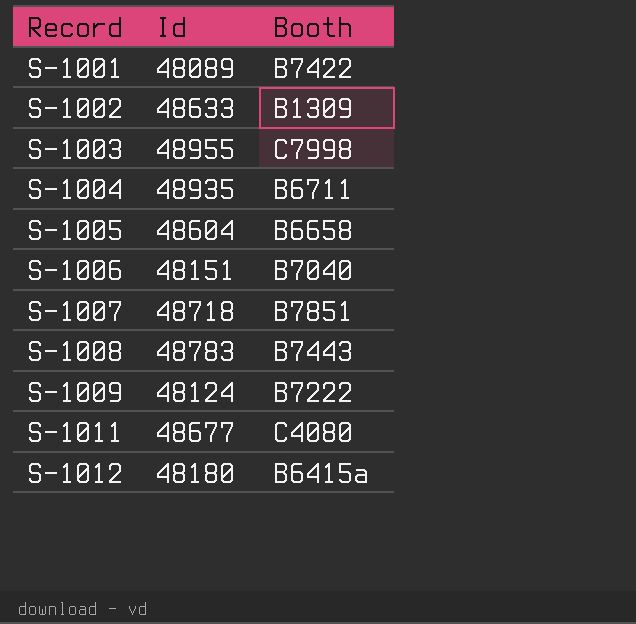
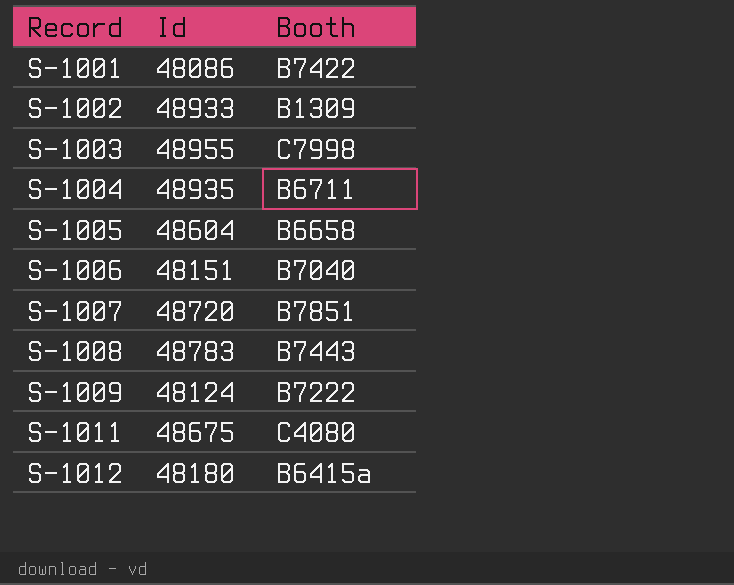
S-1001 | Id: 48089 -> 48086
S-1002 | Id: 48633 -> 48933
S-1007 | Id: 48718 -> 48720
S-1011 | Id: 48677 -> 48675

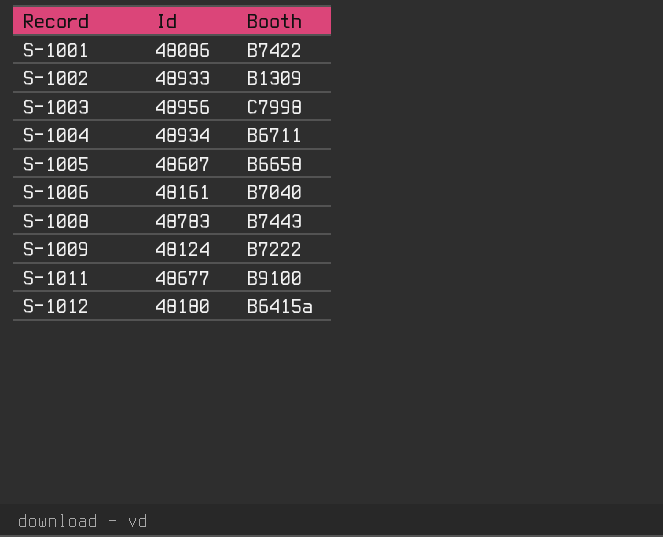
row S-1007: 48720 | B7851 -> none
S-1003 | Id: 48955 -> 48956
S-1004 | Id: 48935 -> 48934
S-1005 | Id: 48604 -> 48607
S-1006 | Id: 48151 -> 48161
S-1011 | Id: 48675 -> 48677
S-1011 | Booth: C4080 -> B9100

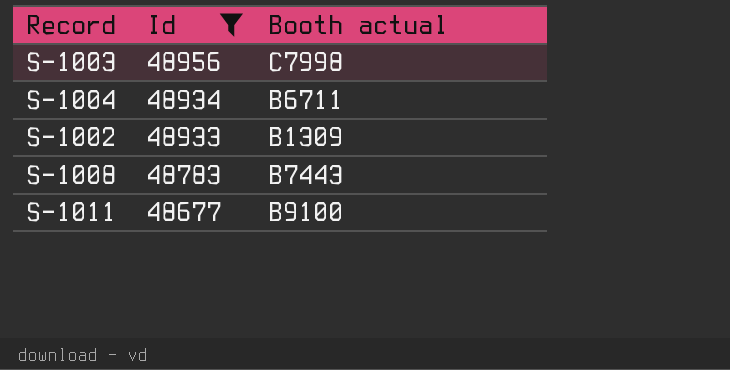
filter: none -> Id >= 48677
row order: Record ascending -> Id descending
column name: Booth -> Booth actual

